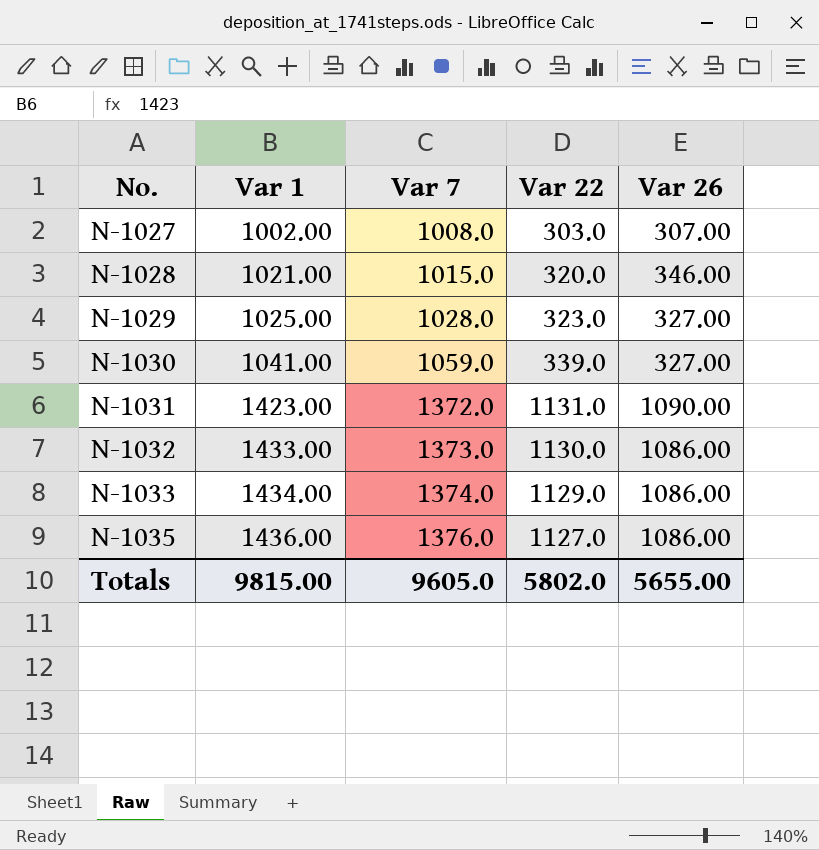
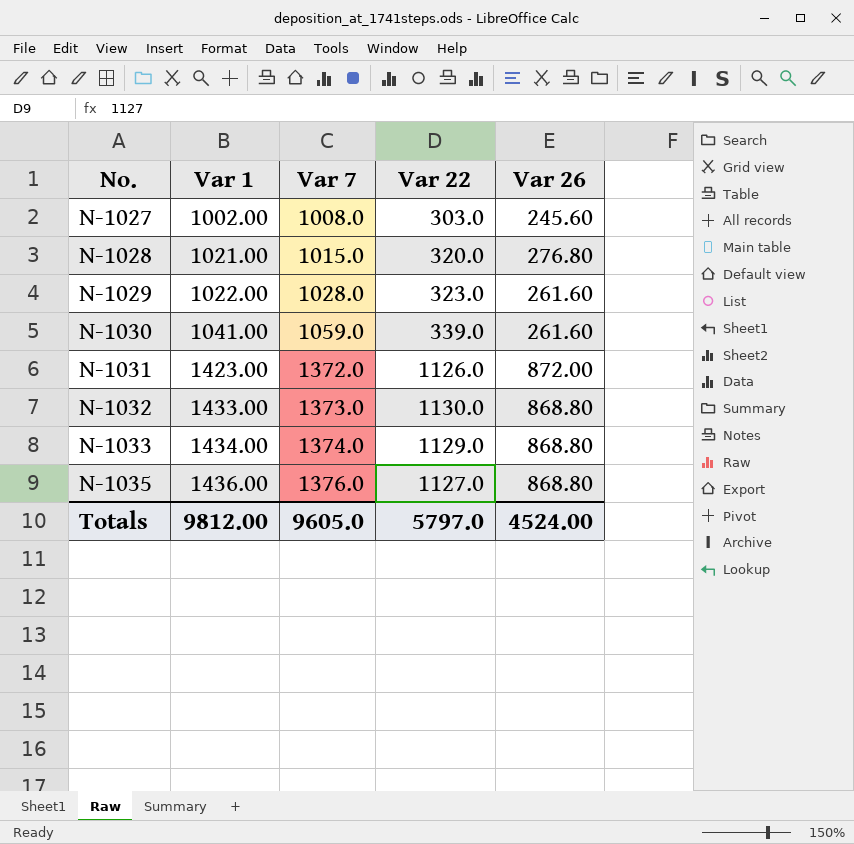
N-1027 | Var 26: 307.00 -> 245.60
N-1028 | Var 26: 346.00 -> 276.80
N-1029 | Var 1: 1025.00 -> 1022.00
N-1029 | Var 26: 327.00 -> 261.60
N-1030 | Var 26: 327.00 -> 261.60
N-1031 | Var 22: 1131.0 -> 1126.0
N-1031 | Var 26: 1090.00 -> 872.00
N-1032 | Var 26: 1086.00 -> 868.80
N-1033 | Var 26: 1086.00 -> 868.80
N-1035 | Var 26: 1086.00 -> 868.80
Totals | Var 1: 9815.00 -> 9812.00
Totals | Var 22: 5802.0 -> 5797.0
Totals | Var 26: 5655.00 -> 4524.00

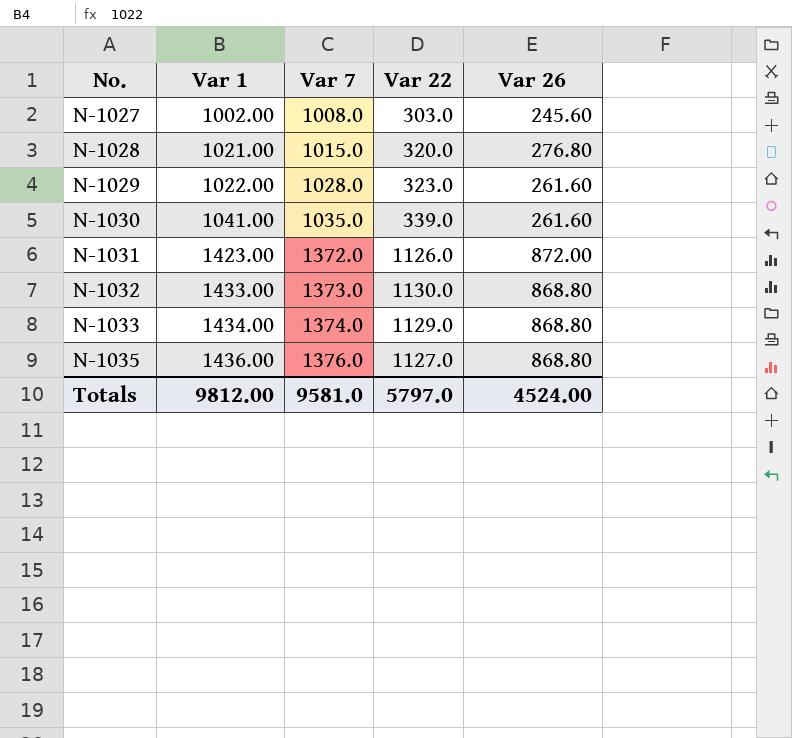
N-1030 | Var 7: 1059.0 -> 1035.0
Totals | Var 7: 9605.0 -> 9581.0

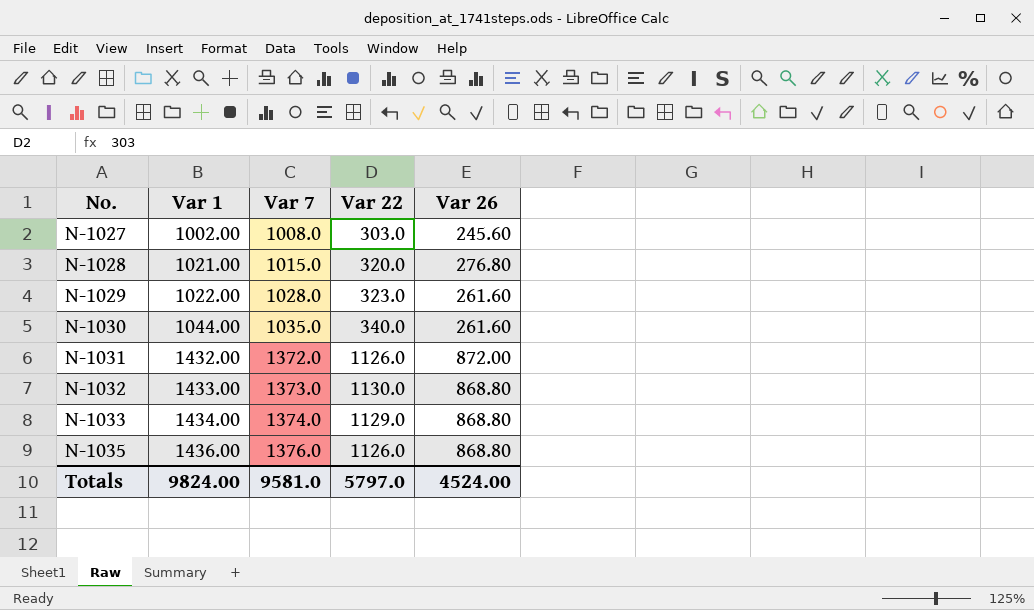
N-1030 | Var 1: 1041.00 -> 1044.00
N-1030 | Var 22: 339.0 -> 340.0
N-1031 | Var 1: 1423.00 -> 1432.00
N-1035 | Var 22: 1127.0 -> 1126.0
Totals | Var 1: 9812.00 -> 9824.00

